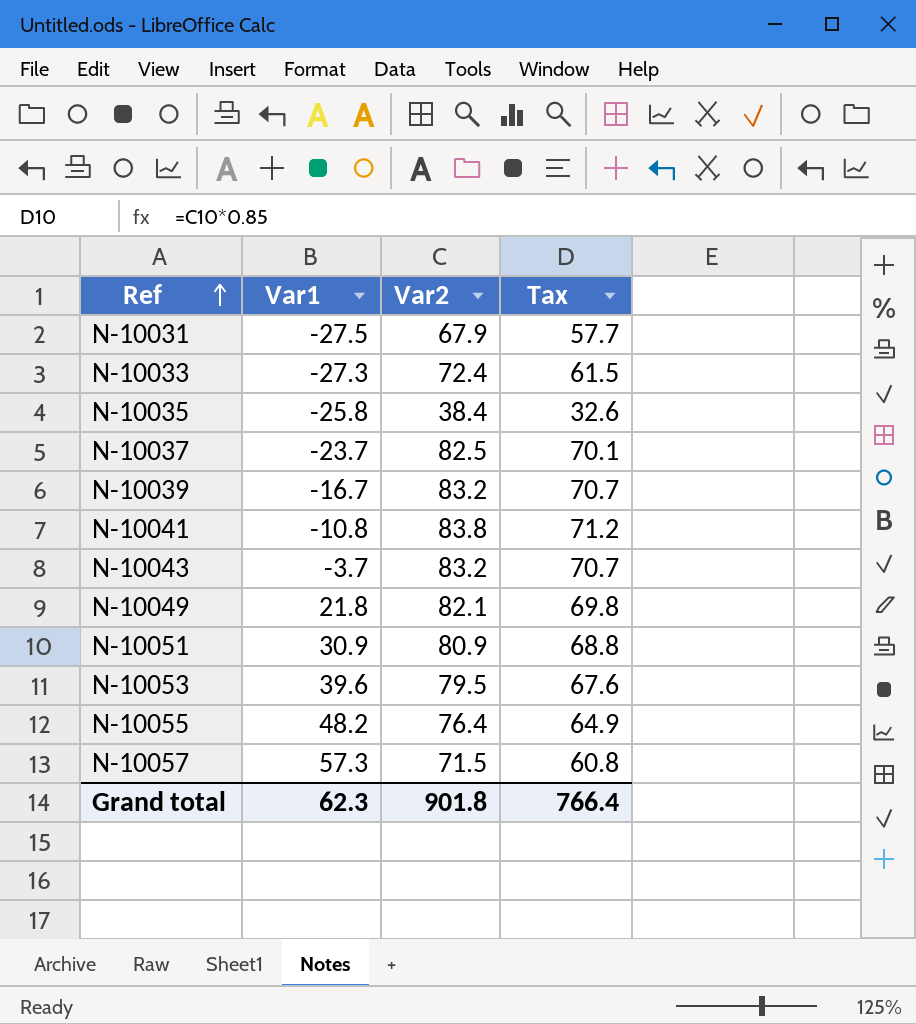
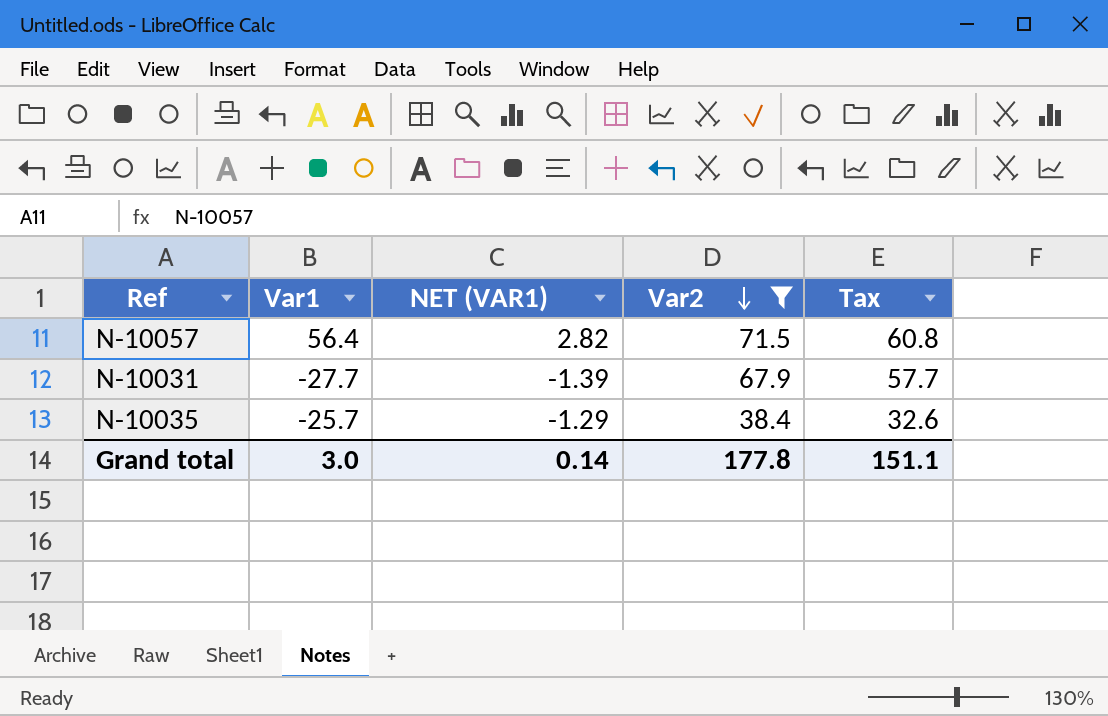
filter: none -> Var2 <= 71.5
row order: Ref ascending -> Var2 descending
column NET (VAR1) | formula: none -> [Var1] * 0.05
N-10057 | Var1: 57.3 -> 56.4
N-10031 | Var1: -27.5 -> -27.7
N-10035 | Var1: -25.8 -> -25.7
Grand total | Var1: 62.3 -> 3.0
Grand total | Var2: 901.8 -> 177.8
Grand total | Tax: 766.4 -> 151.1

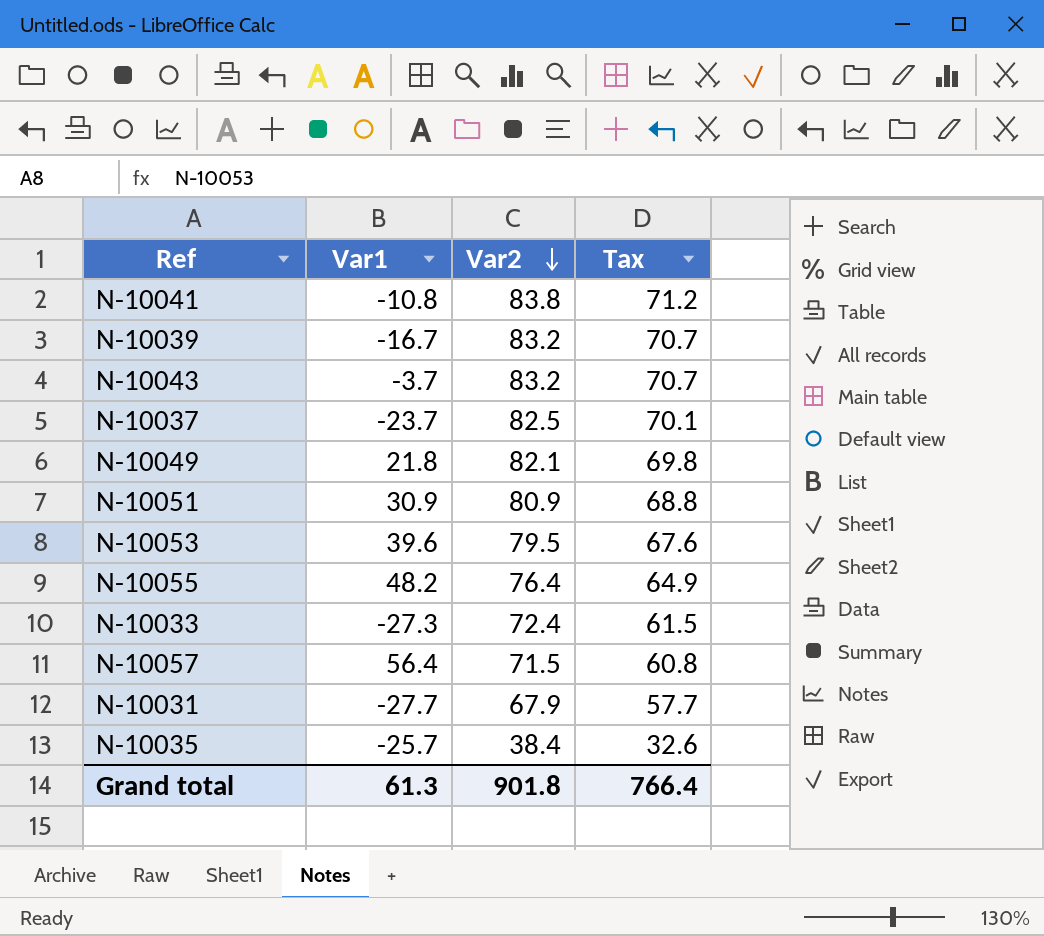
filter: Var2 <= 71.5 -> none
column NET (VAR1) | formula: [Var1] * 0.05 -> none
Grand total | Var1: 3.0 -> 61.3
Grand total | Var2: 177.8 -> 901.8
Grand total | Tax: 151.1 -> 766.4

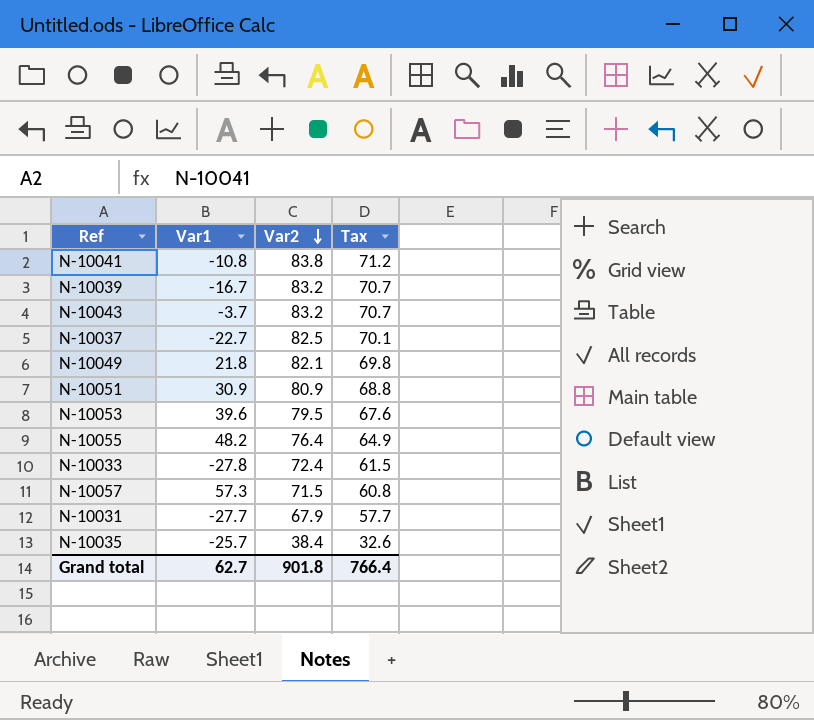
N-10037 | Var1: -23.7 -> -22.7
N-10033 | Var1: -27.3 -> -27.8
N-10057 | Var1: 56.4 -> 57.3
Grand total | Var1: 61.3 -> 62.7

